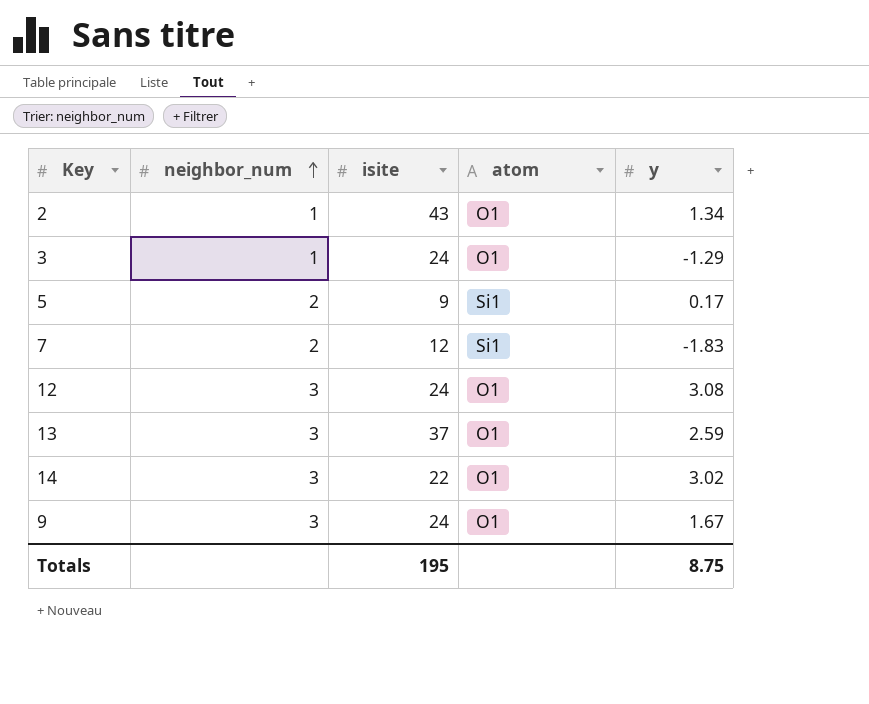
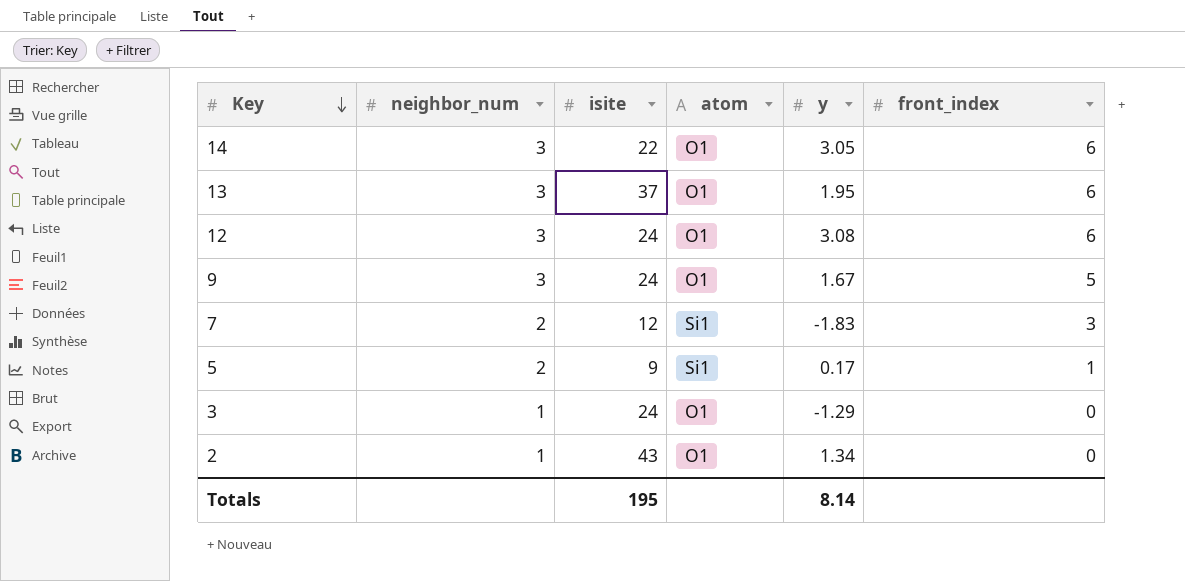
row order: neighbor_num ascending -> Key descending
column front_index | position: none -> 6
14 | y: 3.02 -> 3.05
13 | y: 2.59 -> 1.95
Totals | y: 8.75 -> 8.14

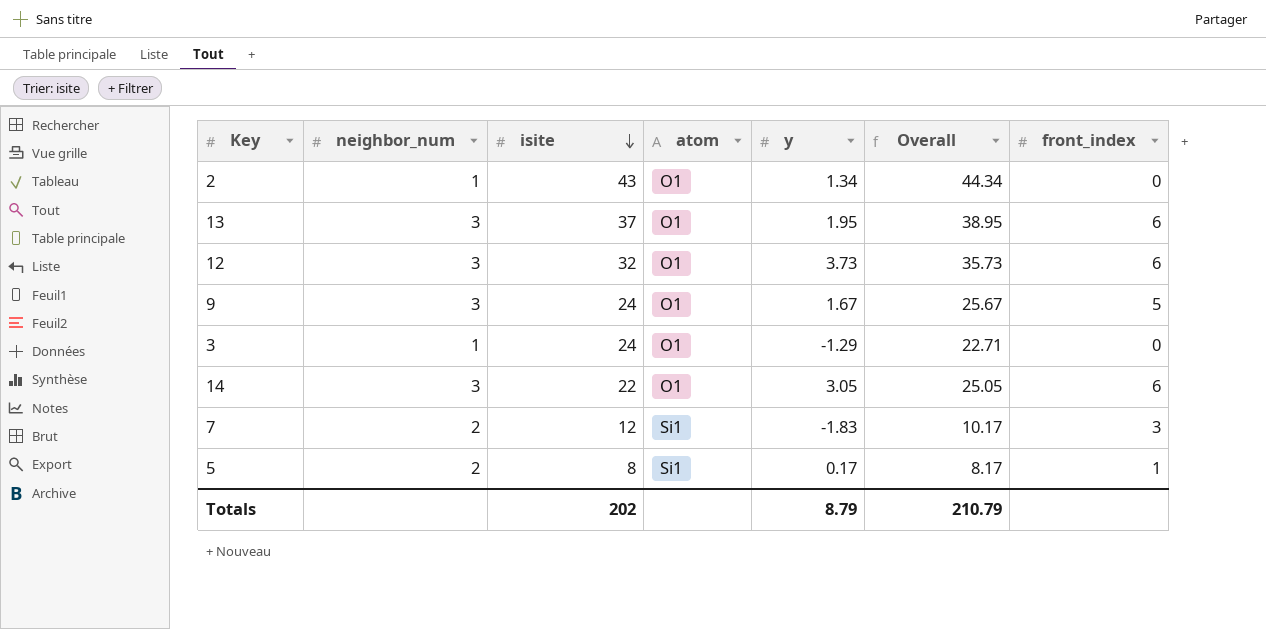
row order: Key descending -> isite descending
column Overall | formula: none -> [isite] + [y]
12 | isite: 24 -> 32
12 | y: 3.08 -> 3.73
5 | isite: 9 -> 8
Totals | isite: 195 -> 202
Totals | y: 8.14 -> 8.79

